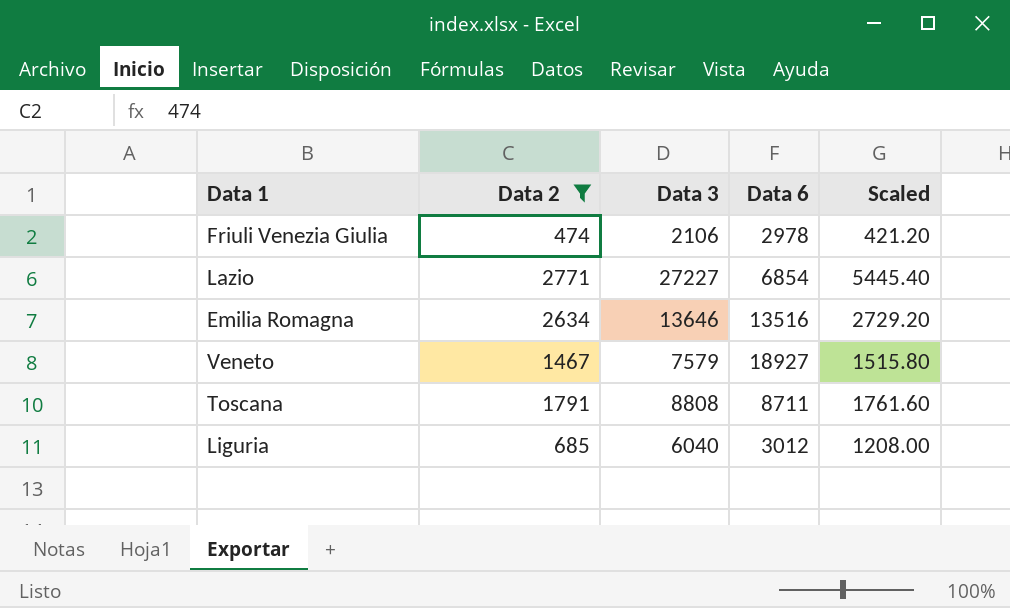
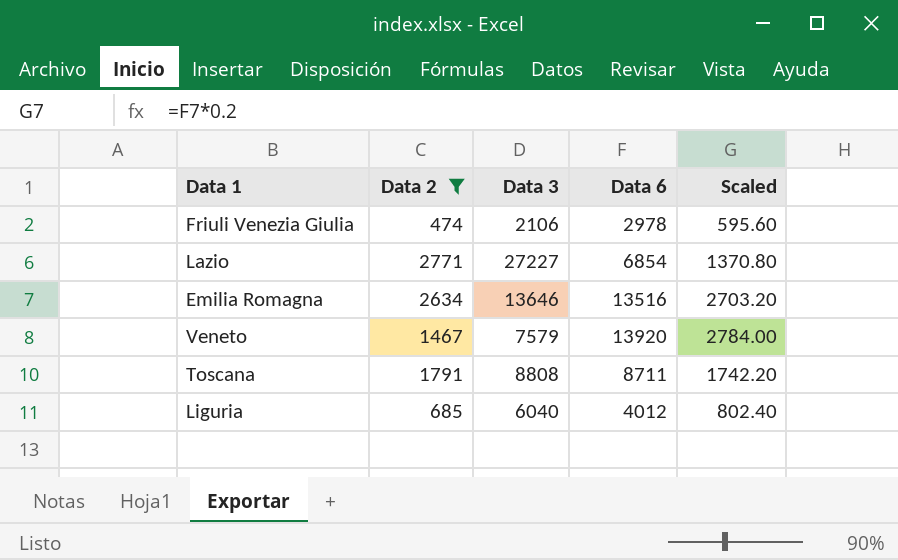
column Scaled | formula: [Data 3] * 0.2 -> [Data 6] * 0.2
Veneto | Data 6: 18927 -> 13920
Liguria | Data 6: 3012 -> 4012

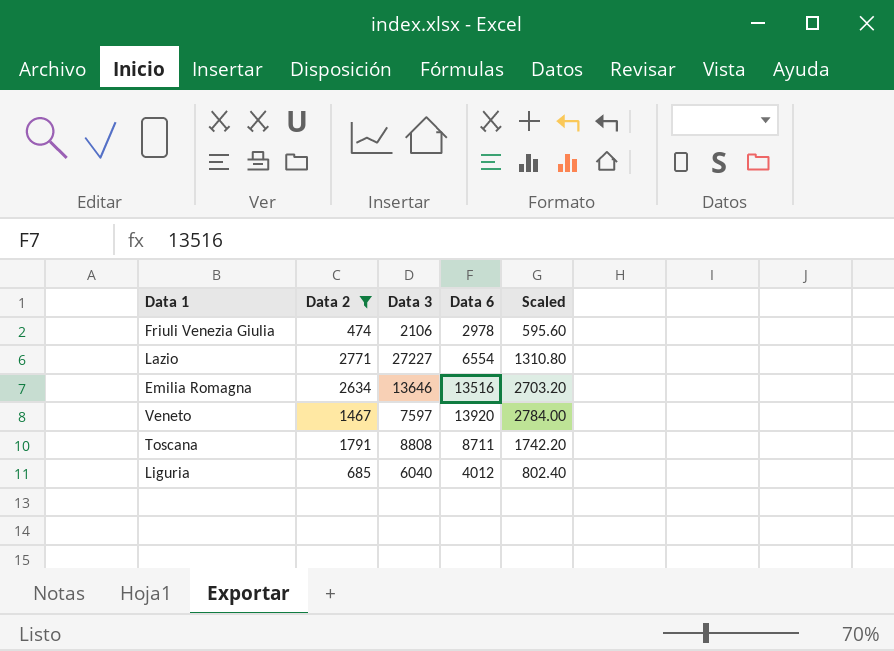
Lazio | Data 6: 6854 -> 6554
Lazio | Scaled: 1370.80 -> 1310.80
Veneto | Data 3: 7579 -> 7597

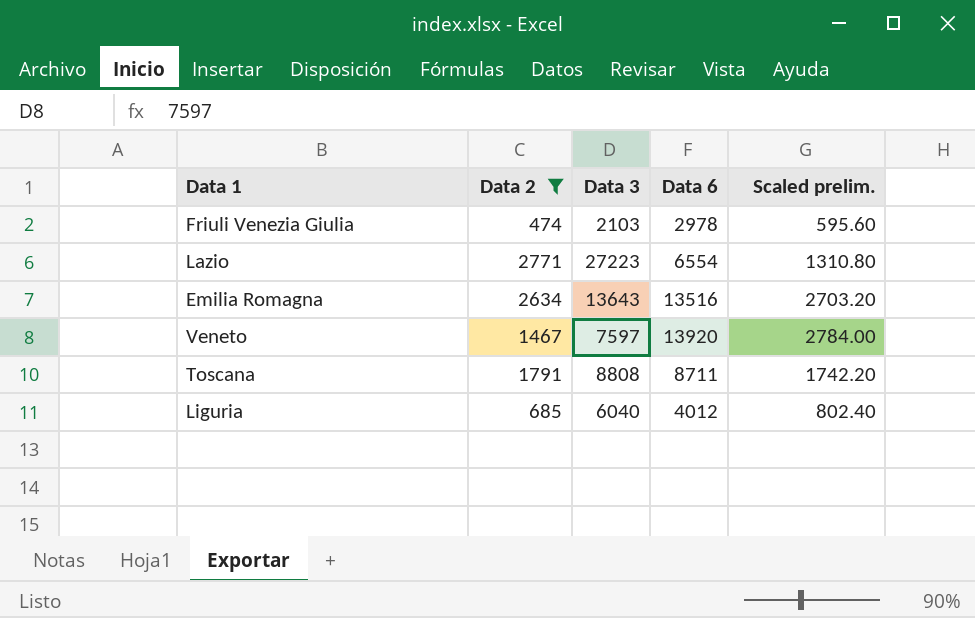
column name: Scaled -> Scaled prelim.
Friuli Venezia Giulia | Data 3: 2106 -> 2103
Lazio | Data 3: 27227 -> 27223
Emilia Romagna | Data 3: 13646 -> 13643

